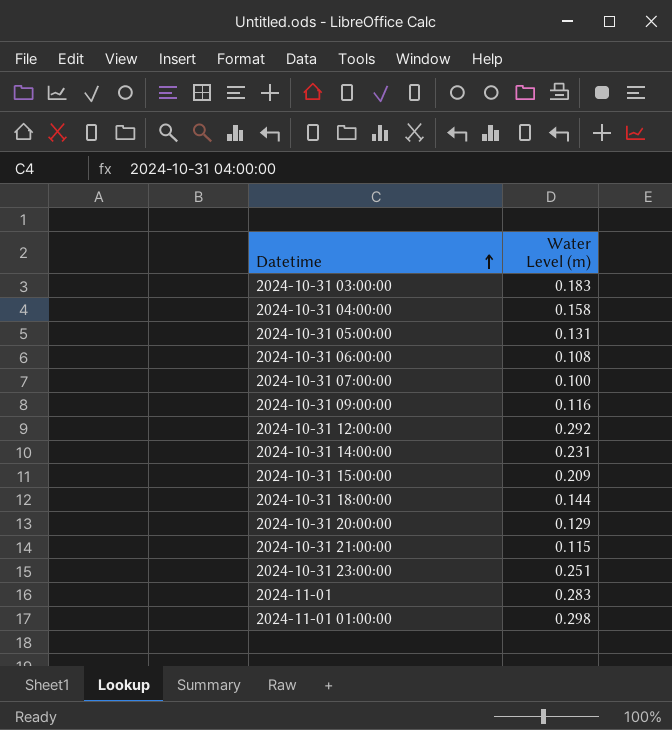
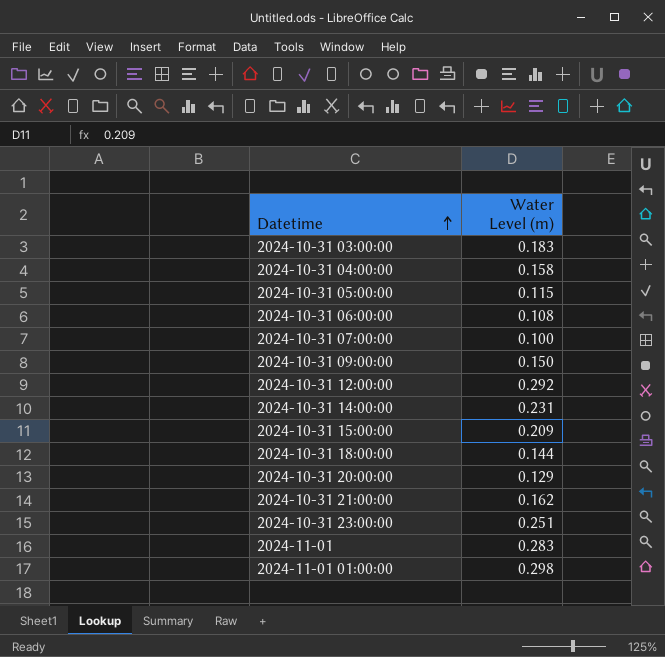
2024-10-31 05:00:00 | Water Level (m): 0.131 -> 0.115
2024-10-31 09:00:00 | Water Level (m): 0.116 -> 0.150
2024-10-31 21:00:00 | Water Level (m): 0.115 -> 0.162

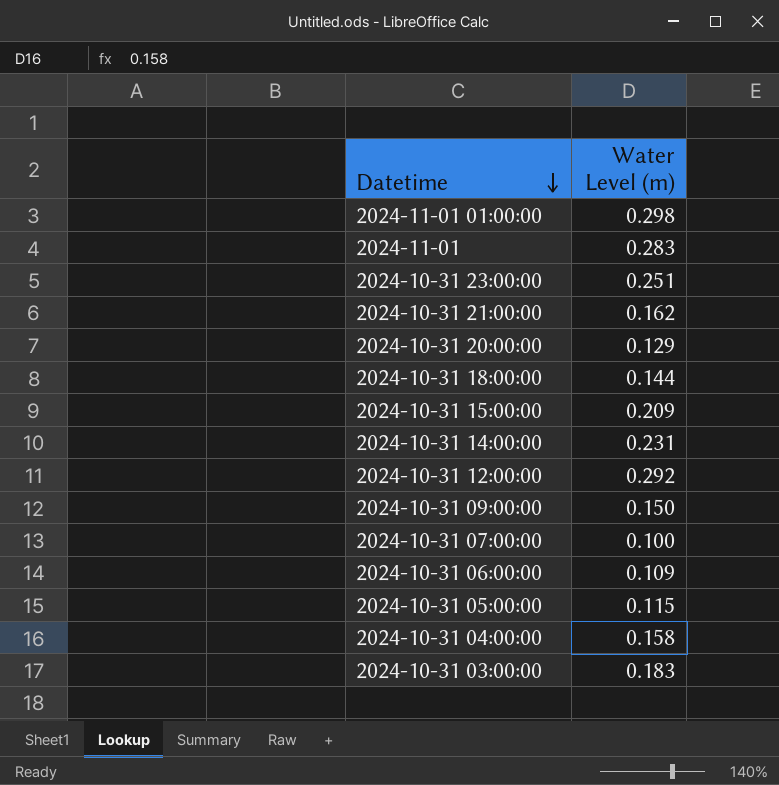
row order: Datetime ascending -> Datetime descending
2024-10-31 06:00:00 | Water Level (m): 0.108 -> 0.109

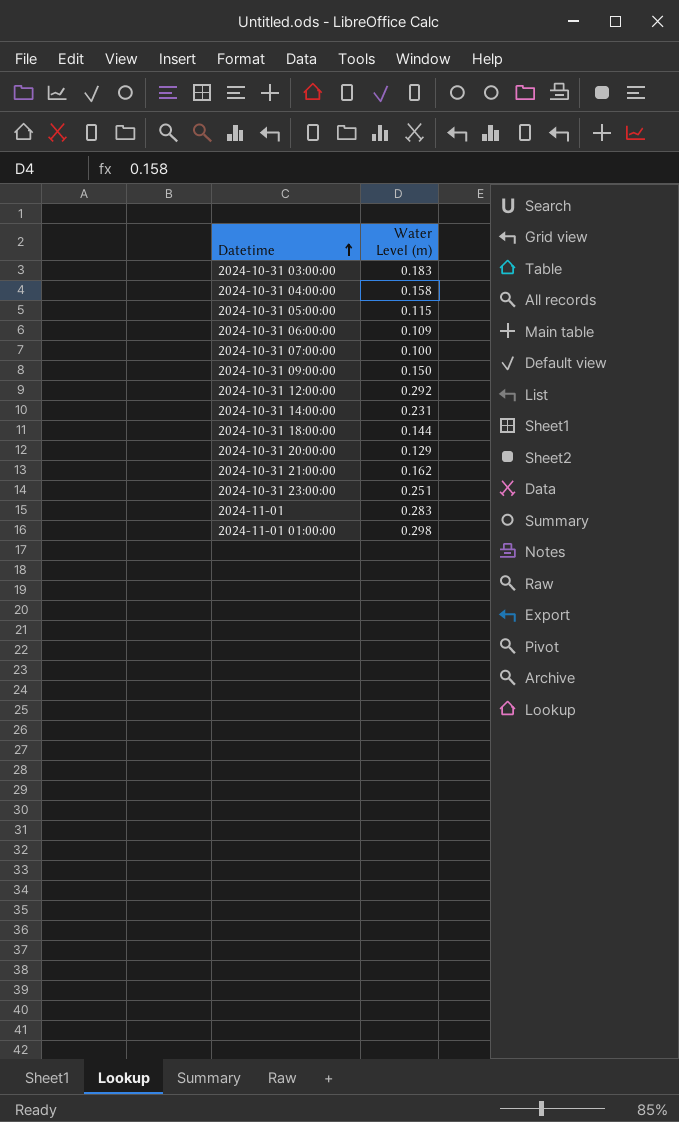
row order: Datetime descending -> Datetime ascending
row 2024-10-31 15:00:00: 0.209 -> none

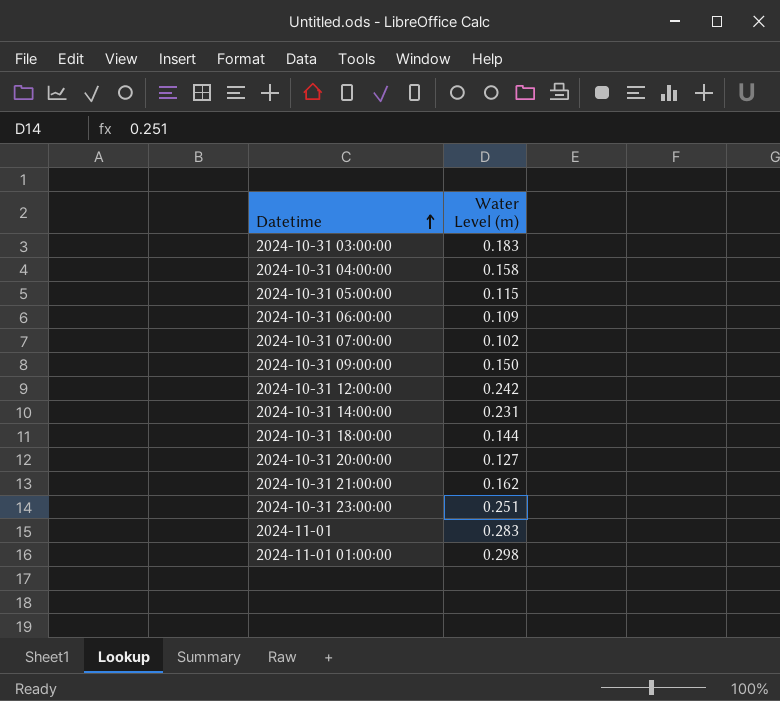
2024-10-31 07:00:00 | Water Level (m): 0.100 -> 0.102
2024-10-31 12:00:00 | Water Level (m): 0.292 -> 0.242
2024-10-31 20:00:00 | Water Level (m): 0.129 -> 0.127

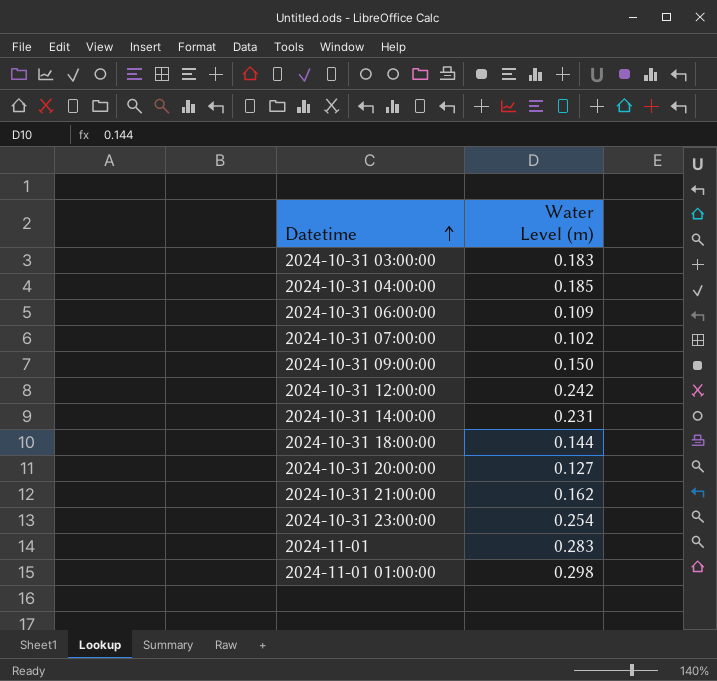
row 2024-10-31 05:00:00: 0.115 -> none
2024-10-31 04:00:00 | Water Level (m): 0.158 -> 0.185
2024-10-31 23:00:00 | Water Level (m): 0.251 -> 0.254

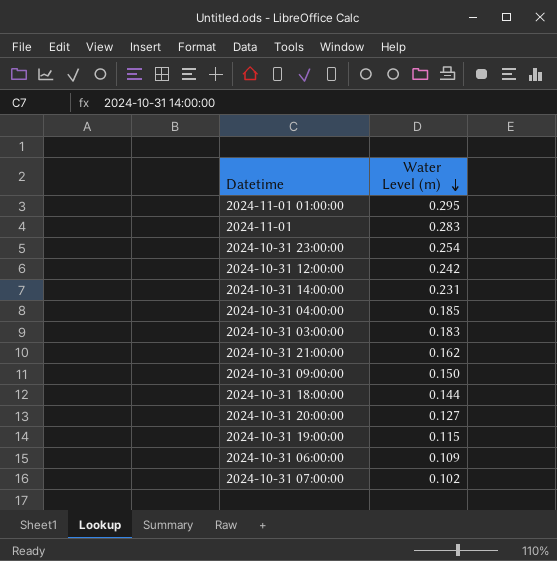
row order: Datetime ascending -> Water Level (m) descending
2024-11-01 01:00:00 | Water Level (m): 0.298 -> 0.295
row 2024-10-31 19:00:00: none -> 0.115

